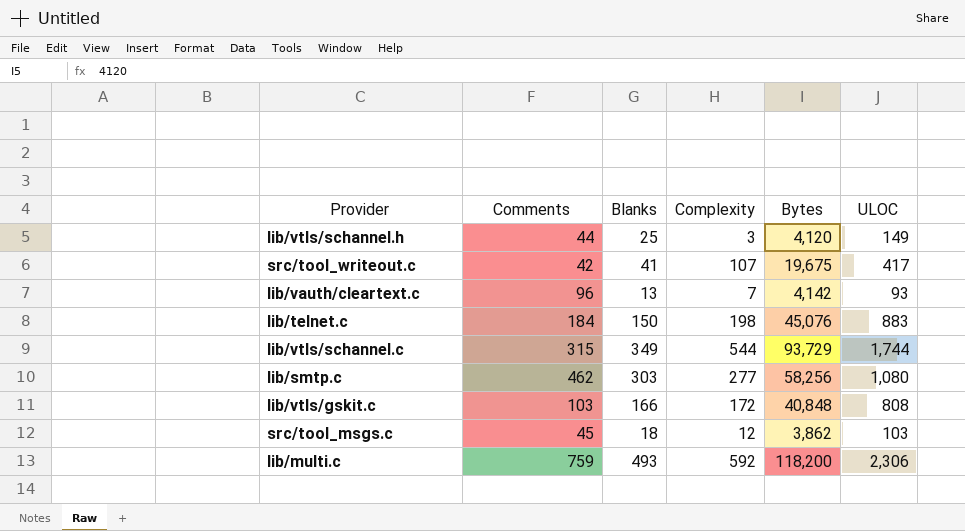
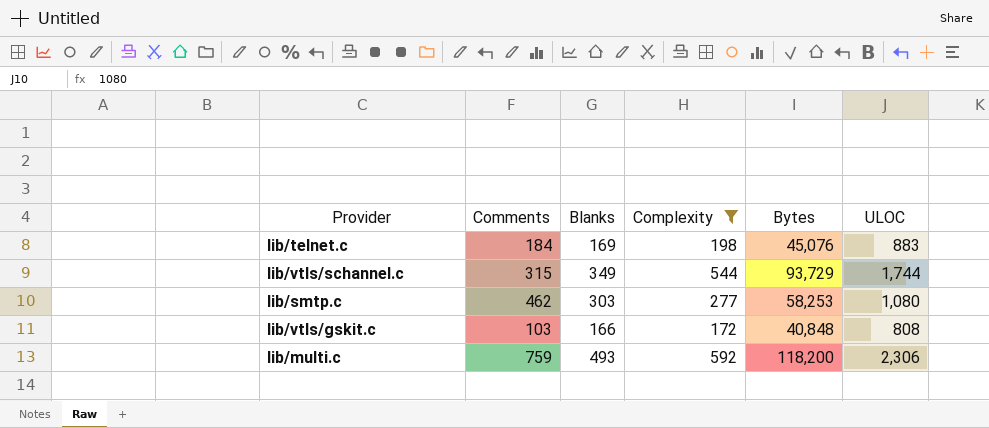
filter: none -> Complexity >= 172
lib/telnet.c | Blanks: 150 -> 169
lib/smtp.c | Bytes: 58,256 -> 58,253

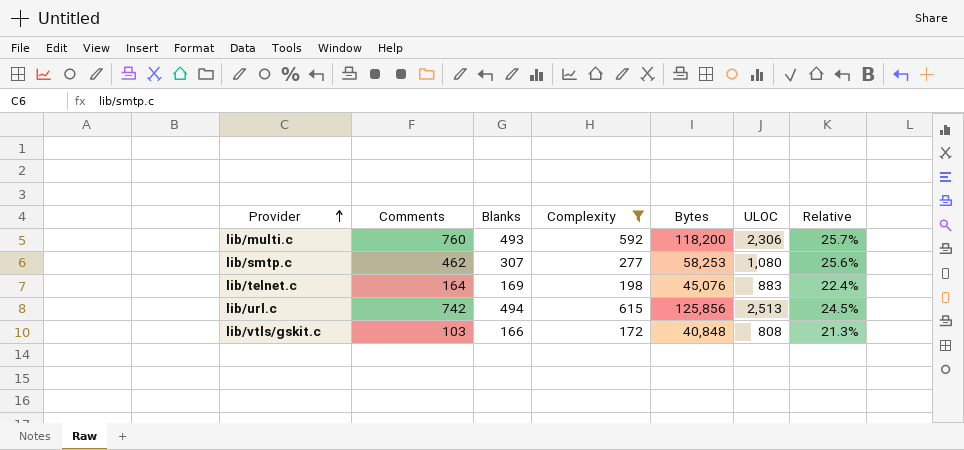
row order: none -> Provider ascending
column Relative | formula: none -> [Complexity] / [ULOC]
row lib/vtls/schannel.c: 315 | 349 | 544 | 93,729 | 1,744 -> none
lib/multi.c | Comments: 759 -> 760
lib/smtp.c | Blanks: 303 -> 307
lib/telnet.c | Comments: 184 -> 164
row lib/url.c: none -> 742 | 494 | 615 | 125,856 | 2,513 | 24.5%

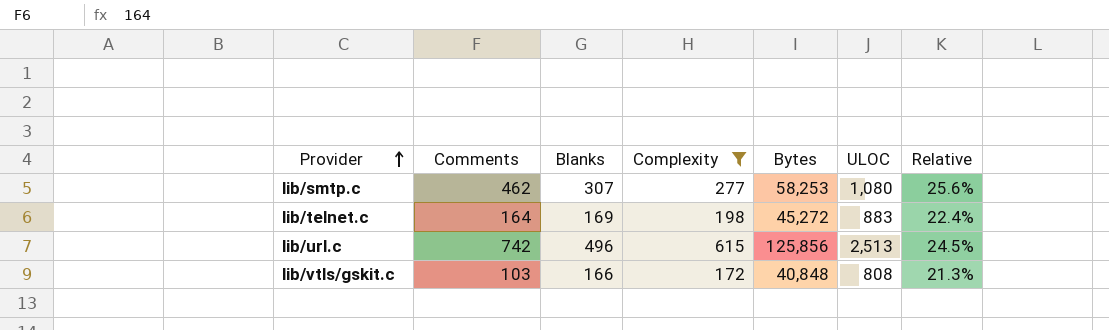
row lib/multi.c: 760 | 493 | 592 | 118,200 | 2,306 | 25.7% -> none
lib/telnet.c | Bytes: 45,076 -> 45,272
lib/url.c | Blanks: 494 -> 496

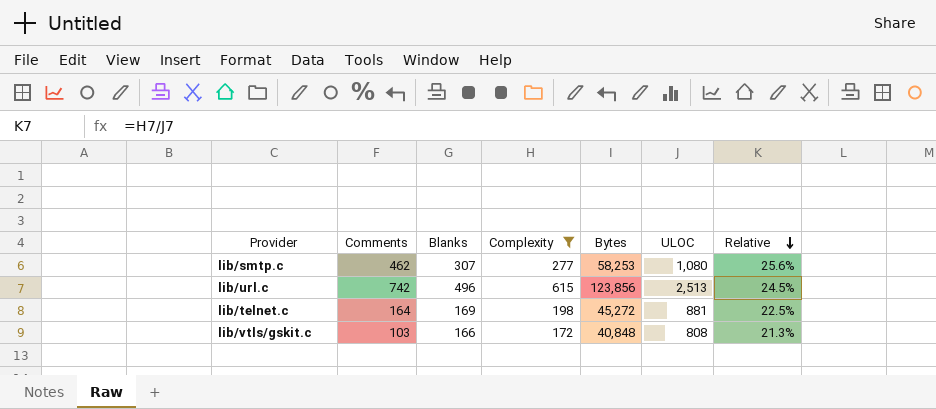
row order: Provider ascending -> Relative descending
lib/url.c | Bytes: 125,856 -> 123,856
lib/telnet.c | ULOC: 883 -> 881
lib/telnet.c | Relative: 22.4% -> 22.5%

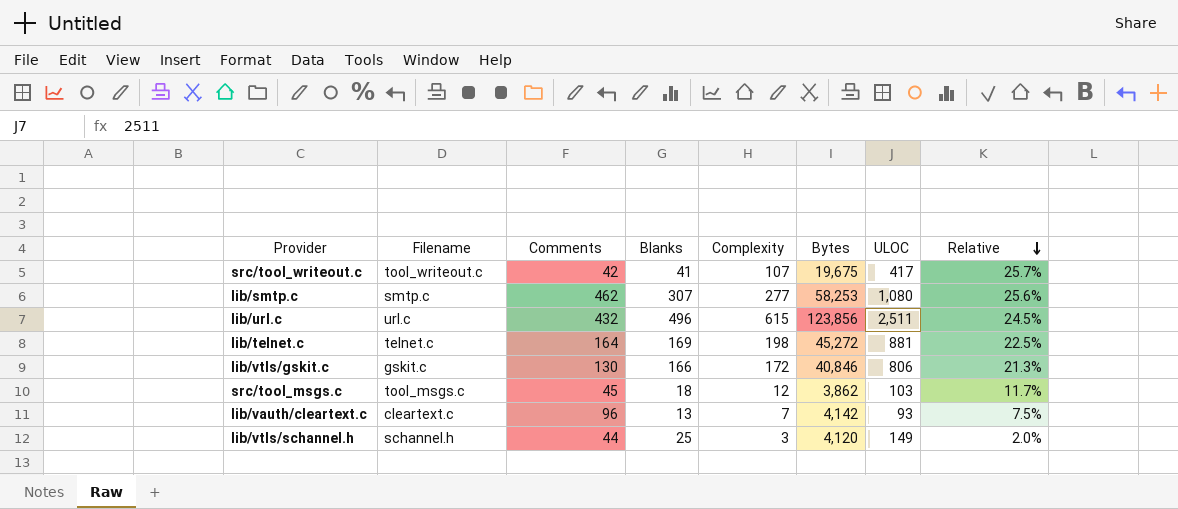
filter: Complexity >= 172 -> none
column Filename | position: none -> 2
lib/url.c | Comments: 742 -> 432
lib/url.c | ULOC: 2,513 -> 2,511
lib/vtls/gskit.c | Comments: 103 -> 130
lib/vtls/gskit.c | Bytes: 40,848 -> 40,846
lib/vtls/gskit.c | ULOC: 808 -> 806

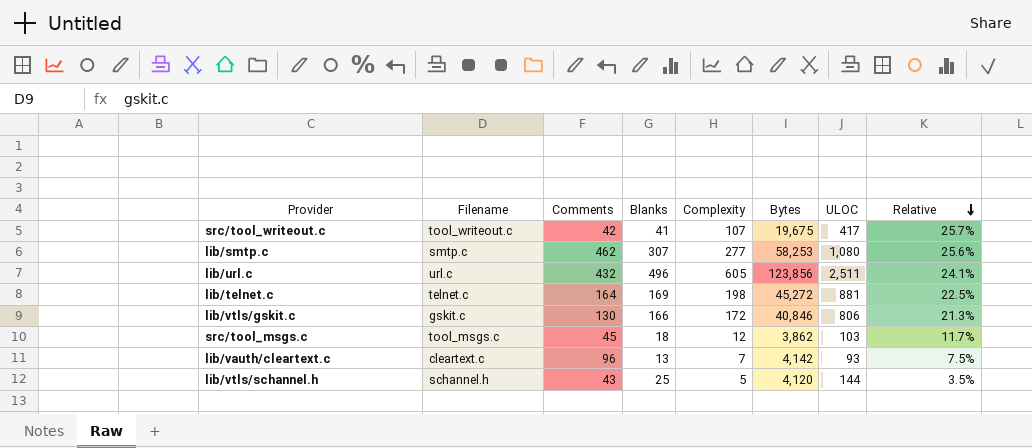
lib/url.c | Complexity: 615 -> 605
lib/url.c | Relative: 24.5% -> 24.1%
lib/vtls/schannel.h | Comments: 44 -> 43
lib/vtls/schannel.h | Complexity: 3 -> 5
lib/vtls/schannel.h | ULOC: 149 -> 144
lib/vtls/schannel.h | Relative: 2.0% -> 3.5%

